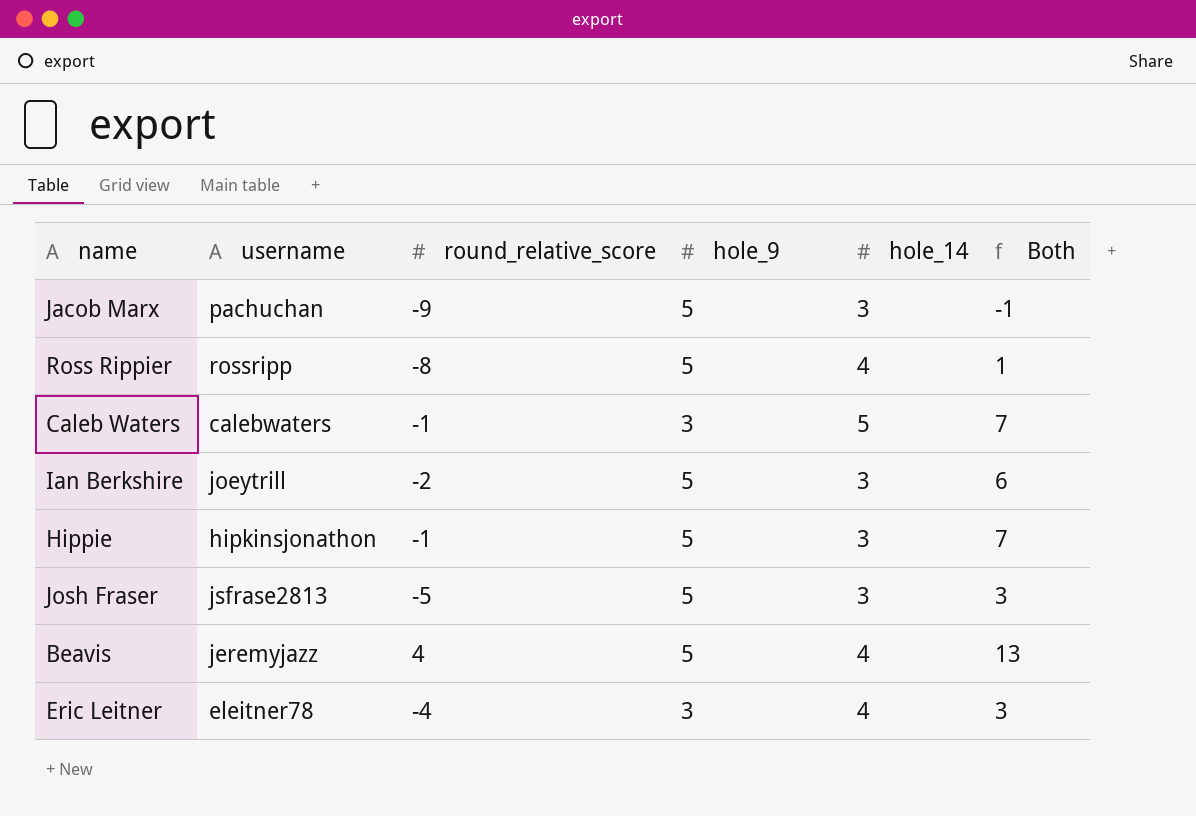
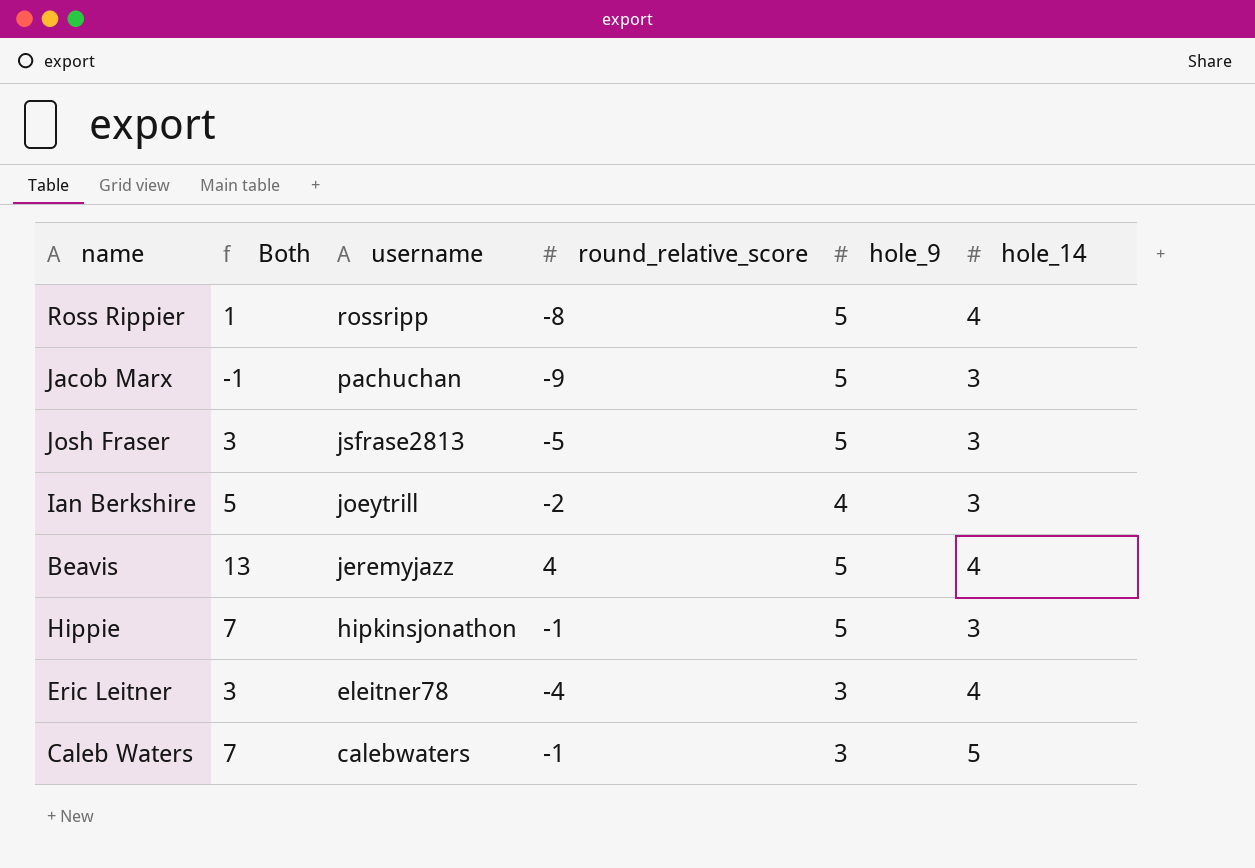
row order: none -> username descending
column Both | position: 6 -> 2
Ian Berkshire | Both: 6 -> 5
Ian Berkshire | hole_9: 5 -> 4

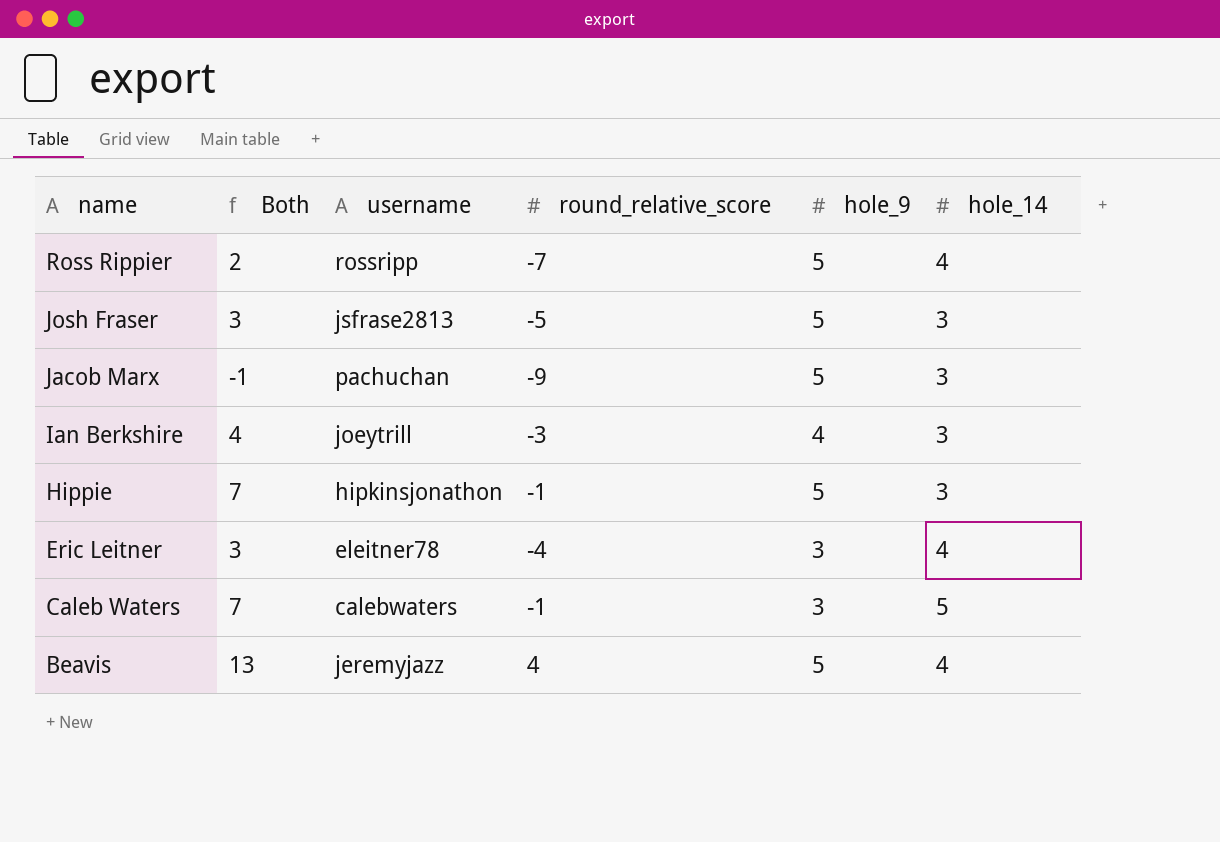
row order: username descending -> name descending
Ross Rippier | Both: 1 -> 2
Ross Rippier | round_relative_score: -8 -> -7
Ian Berkshire | Both: 5 -> 4
Ian Berkshire | round_relative_score: -2 -> -3

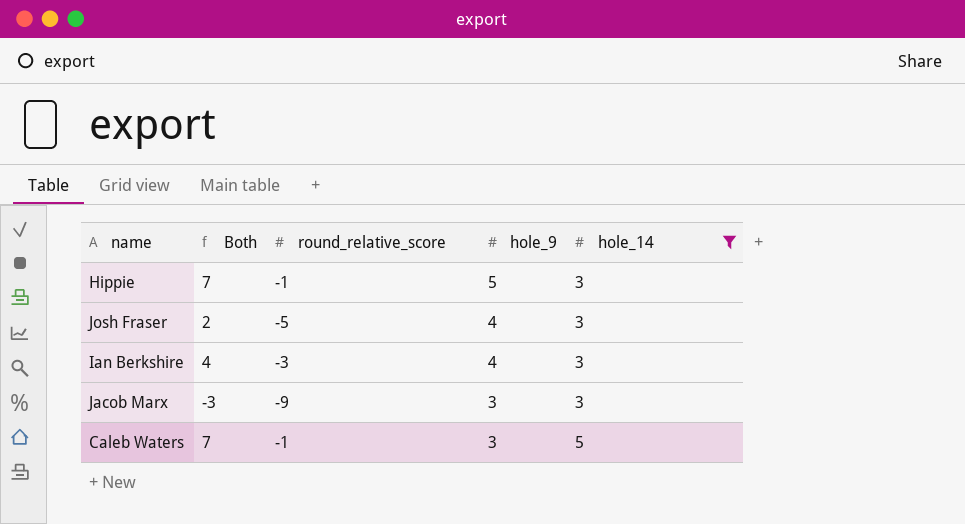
filter: none -> hole_14 != 4
row order: name descending -> hole_9 descending
column username | position: 3 -> none
Josh Fraser | Both: 3 -> 2
Josh Fraser | hole_9: 5 -> 4
Jacob Marx | Both: -1 -> -3
Jacob Marx | hole_9: 5 -> 3

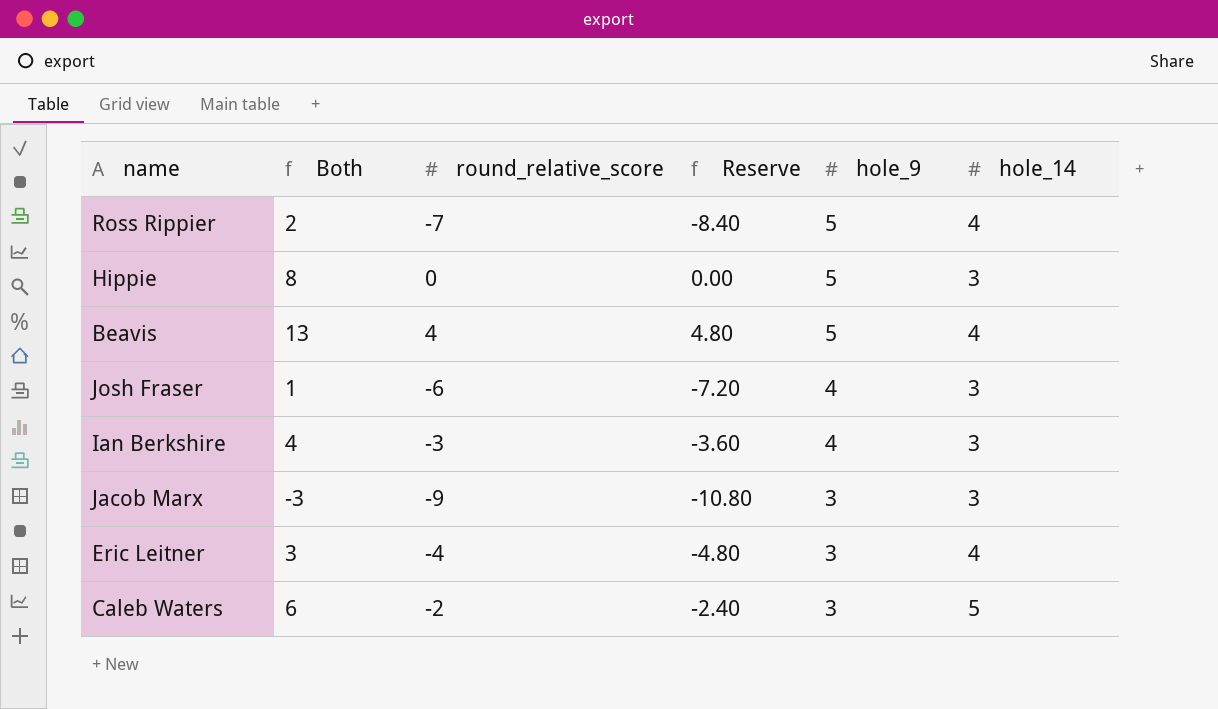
filter: hole_14 != 4 -> none
column Reserve | formula: none -> [round_relative_score] * 1.2
Hippie | Both: 7 -> 8
Hippie | round_relative_score: -1 -> 0
Josh Fraser | Both: 2 -> 1
Josh Fraser | round_relative_score: -5 -> -6
Caleb Waters | Both: 7 -> 6
Caleb Waters | round_relative_score: -1 -> -2

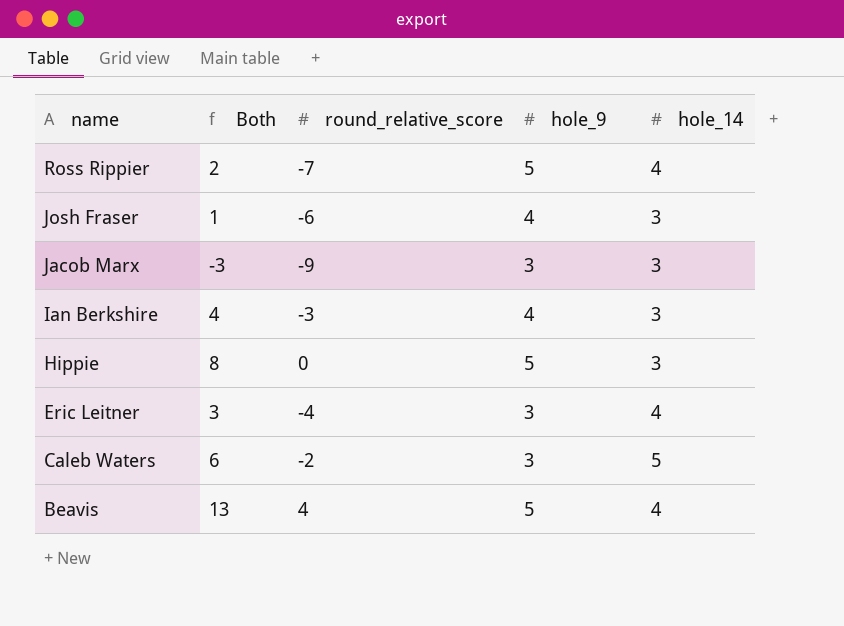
row order: hole_9 descending -> name descending
column Reserve | formula: [round_relative_score] * 1.2 -> none

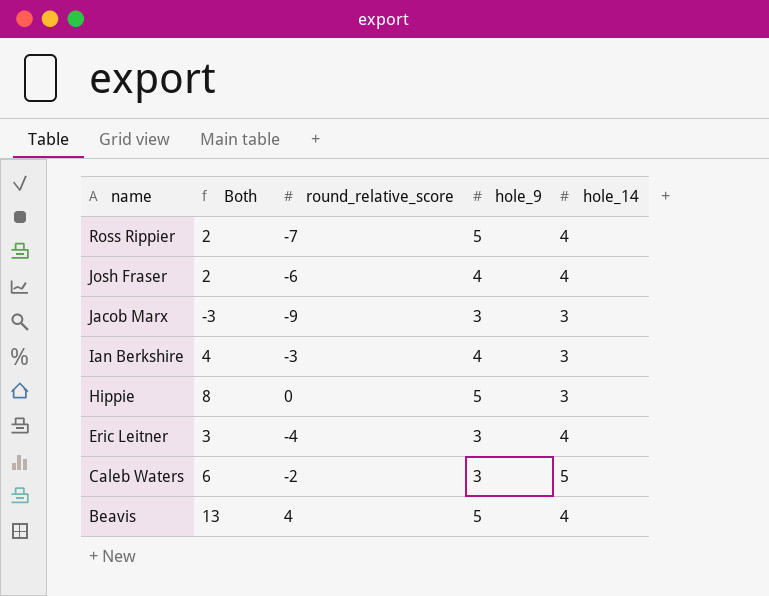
Josh Fraser | Both: 1 -> 2
Josh Fraser | hole_14: 3 -> 4

